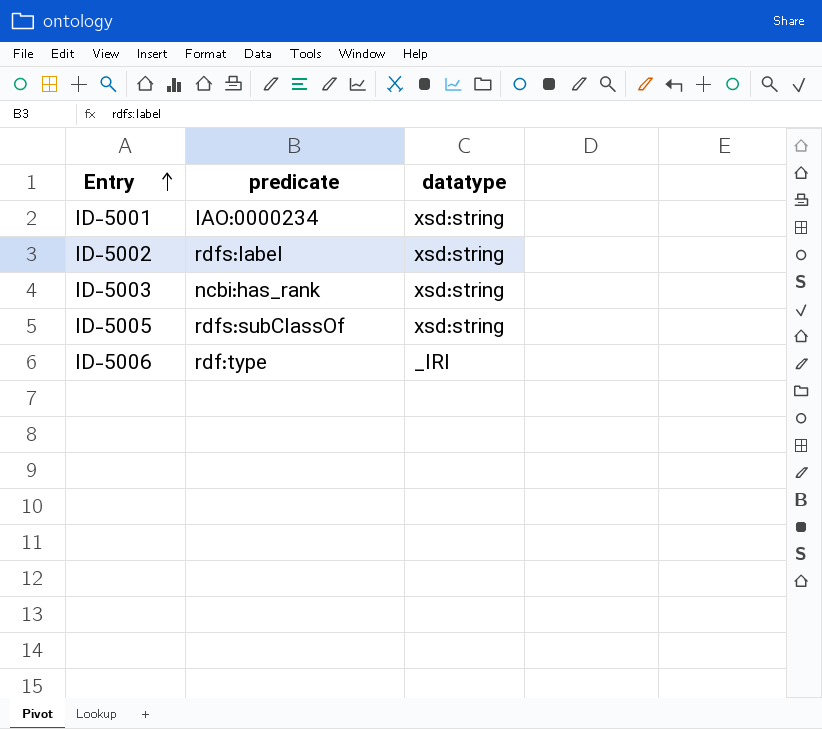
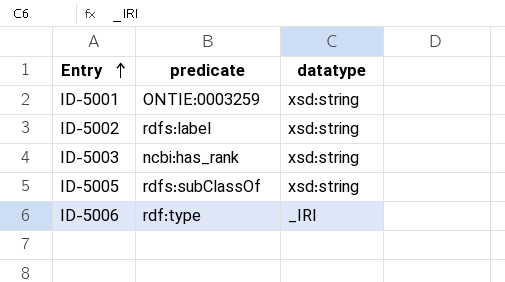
ID-5001 | predicate: IAO:0000234 -> ONTIE:0003259

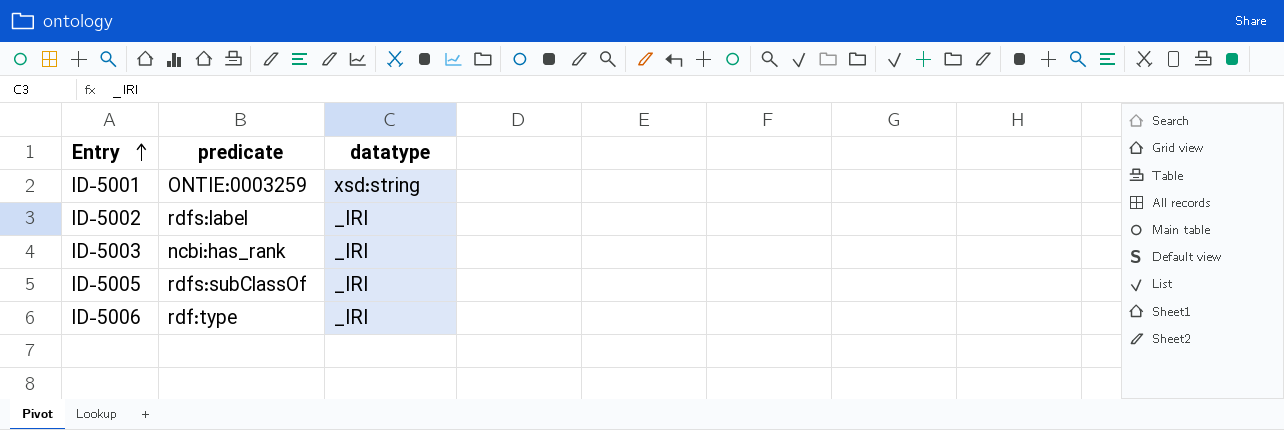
ID-5002 | datatype: xsd:string -> _IRI
ID-5003 | datatype: xsd:string -> _IRI
ID-5005 | datatype: xsd:string -> _IRI

